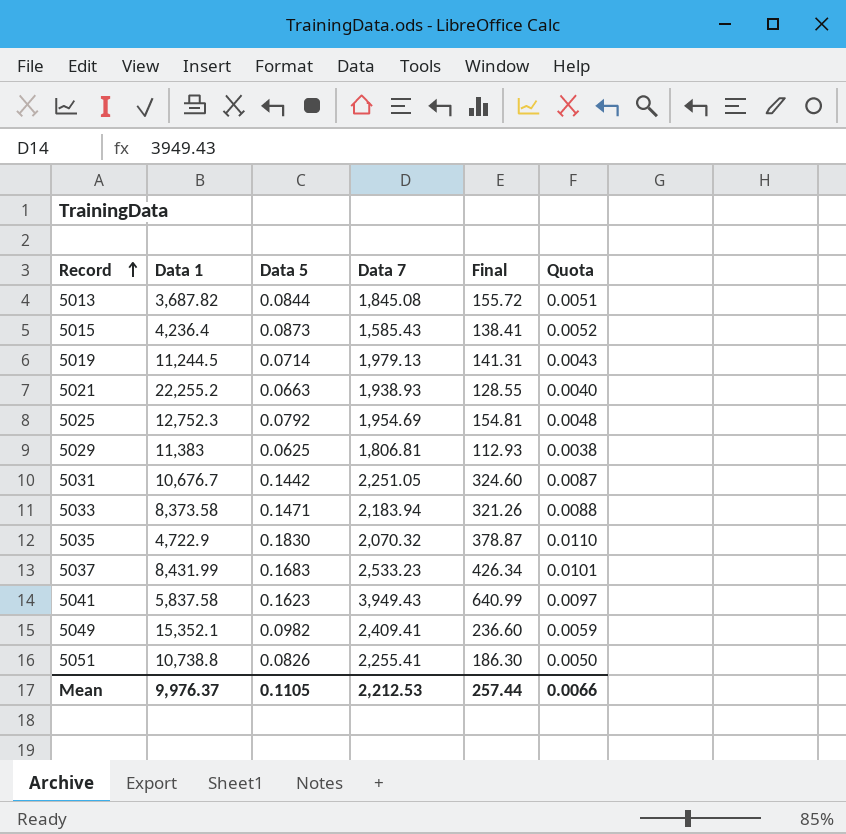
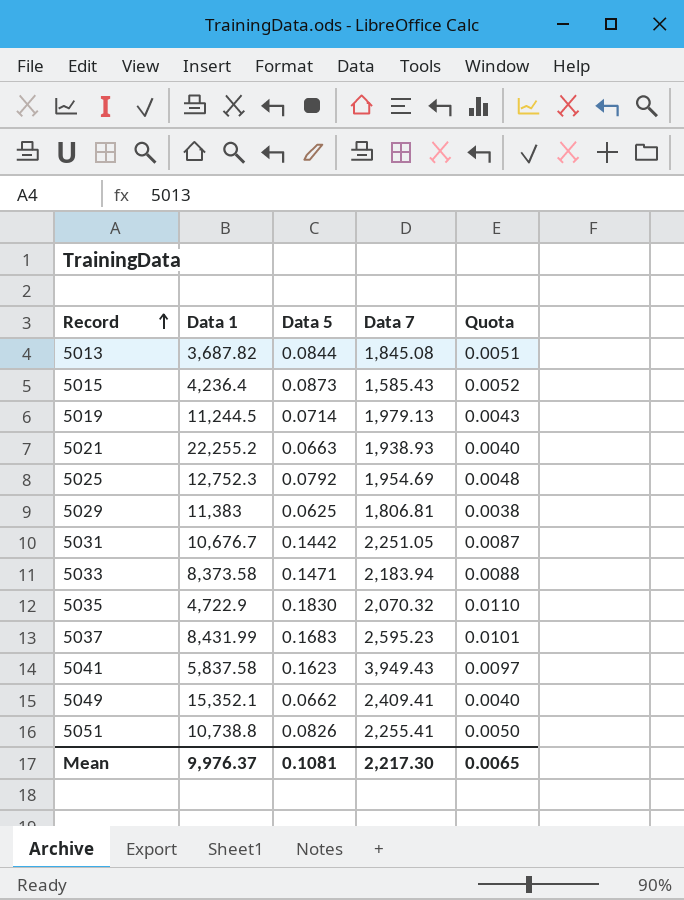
column Final | formula: [Data 5] * [Data 7] -> none
5037 | Data 7: 2,533.23 -> 2,595.23
5049 | Data 5: 0.0982 -> 0.0662
5049 | Quota: 0.0059 -> 0.0040
Mean | Data 5: 0.1105 -> 0.1081
Mean | Data 7: 2,212.53 -> 2,217.30
Mean | Quota: 0.0066 -> 0.0065

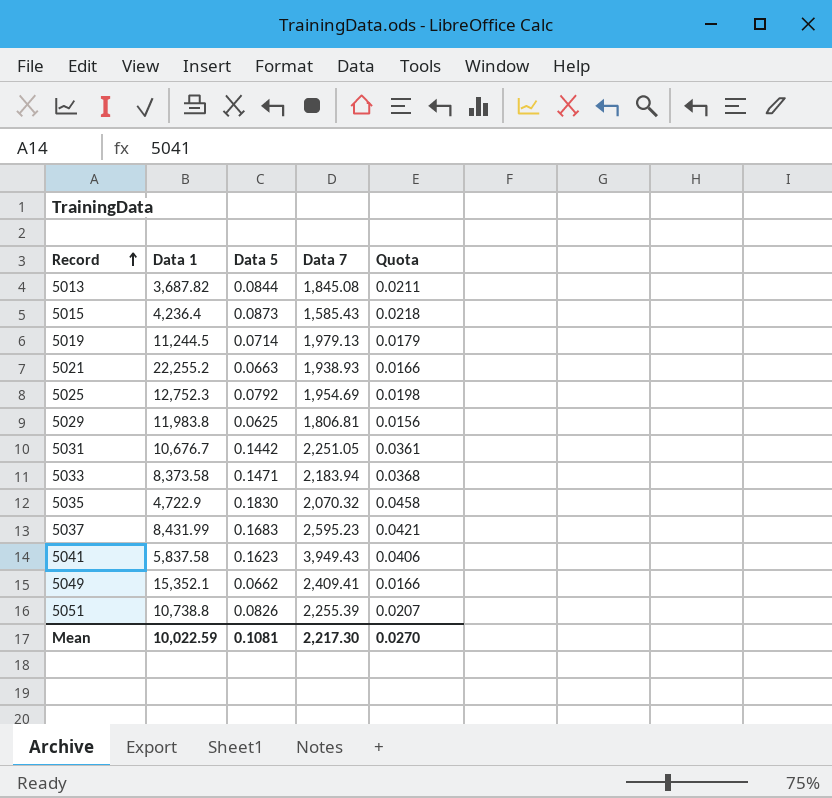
column Quota | formula: [Data 5] * 0.06 -> [Data 5] * 0.25
5029 | Data 1: 11,383 -> 11,983.8
5051 | Data 7: 2,255.41 -> 2,255.39
Mean | Data 1: 9,976.37 -> 10,022.59
Mean | Quota: 0.0065 -> 0.0270

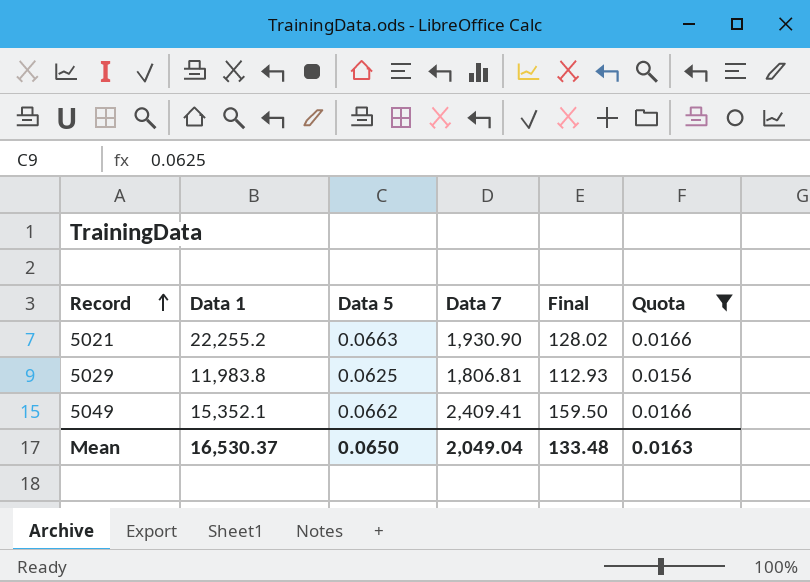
filter: none -> Quota <= 0.0166
column Final | formula: none -> [Data 5] * [Data 7]
5021 | Data 7: 1,938.93 -> 1,930.90
Mean | Data 1: 10,022.59 -> 16,530.37
Mean | Data 5: 0.1081 -> 0.0650
Mean | Data 7: 2,217.30 -> 2,049.04
Mean | Quota: 0.0270 -> 0.0163

